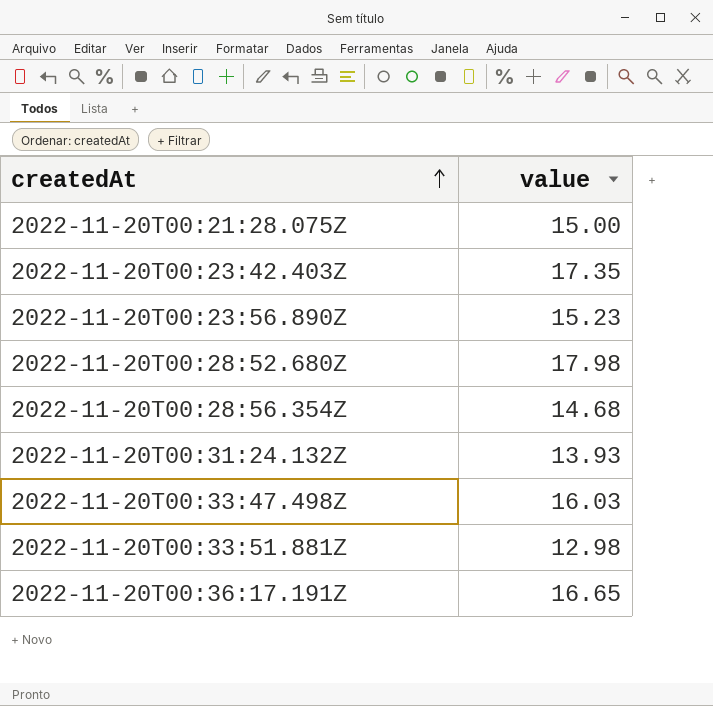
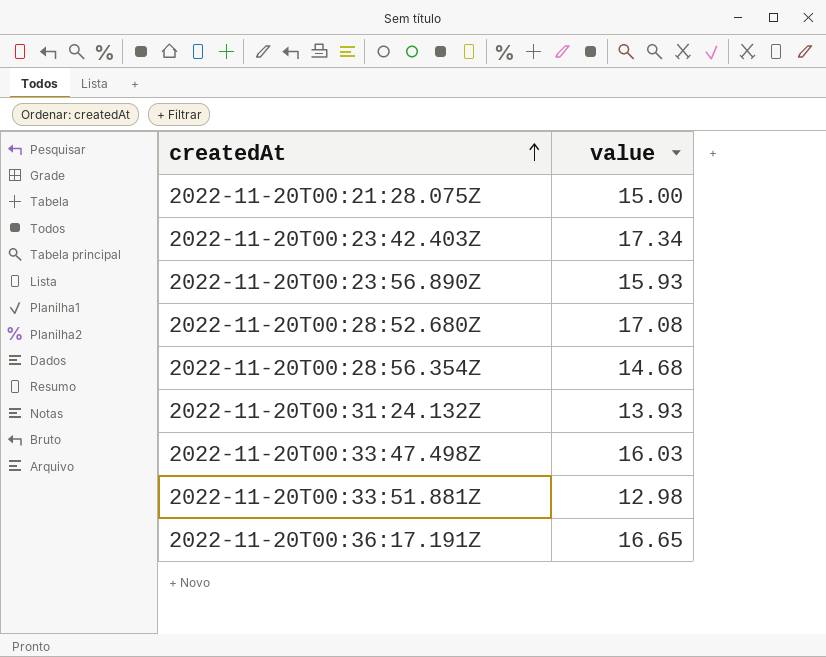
2022-11-20T00:23:42.403Z | value: 17.35 -> 17.34
2022-11-20T00:23:56.890Z | value: 15.23 -> 15.93
2022-11-20T00:28:52.680Z | value: 17.98 -> 17.08

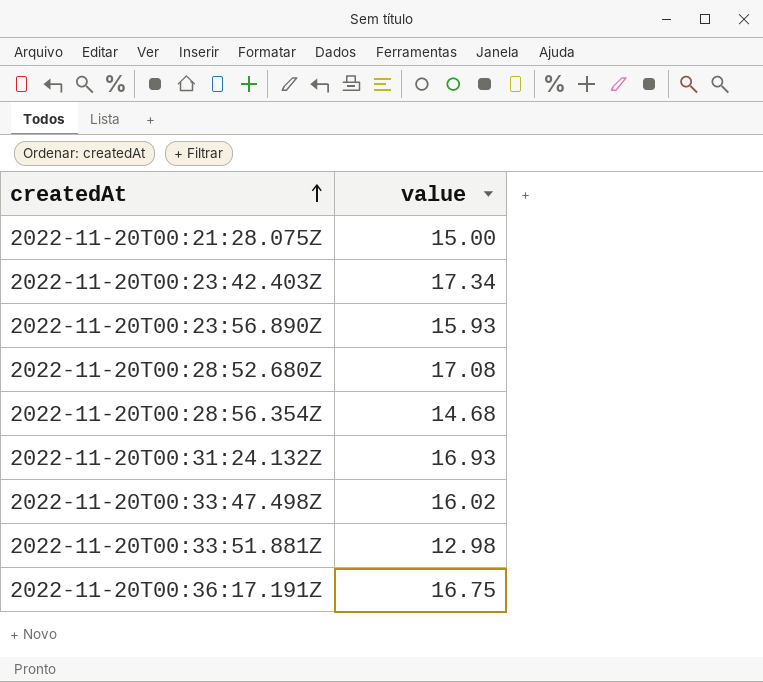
2022-11-20T00:31:24.132Z | value: 13.93 -> 16.93
2022-11-20T00:33:47.498Z | value: 16.03 -> 16.02
2022-11-20T00:36:17.191Z | value: 16.65 -> 16.75

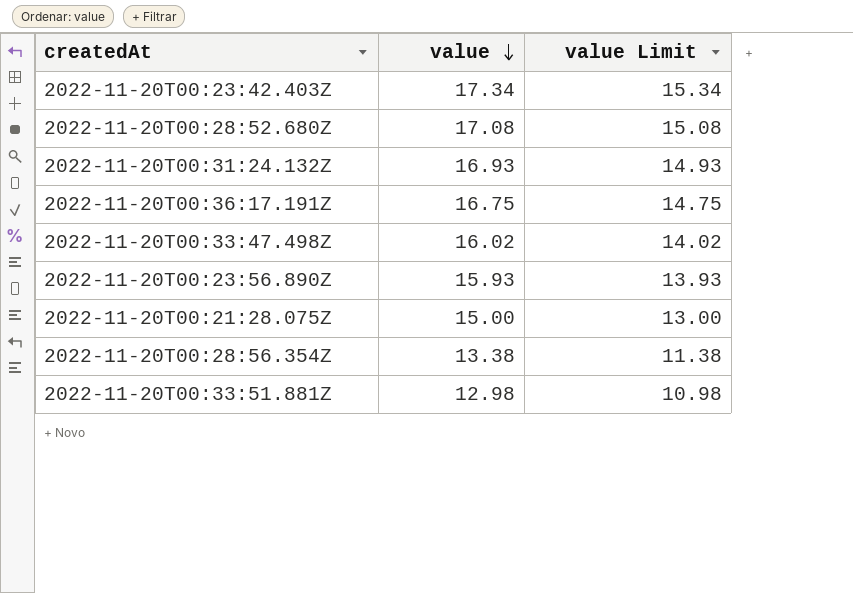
row order: createdAt ascending -> value descending
column value Limit | formula: none -> [value] - 2
2022-11-20T00:28:56.354Z | value: 14.68 -> 13.38

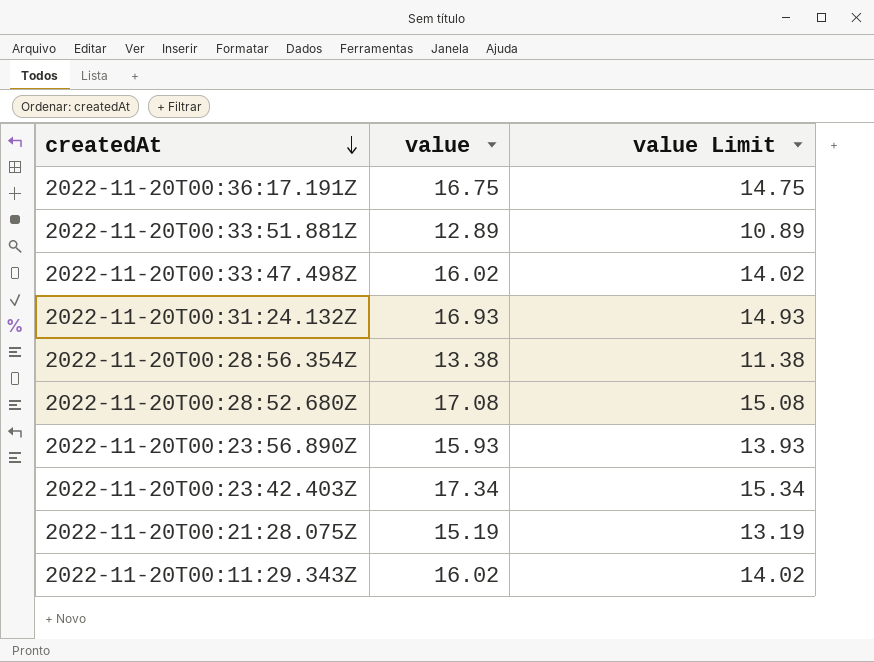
row order: value descending -> createdAt descending
2022-11-20T00:33:51.881Z | value: 12.98 -> 12.89
2022-11-20T00:33:51.881Z | value Limit: 10.98 -> 10.89
2022-11-20T00:21:28.075Z | value: 15.00 -> 15.19
2022-11-20T00:21:28.075Z | value Limit: 13.00 -> 13.19
row 2022-11-20T00:11:29.343Z: none -> 16.02 | 14.02

